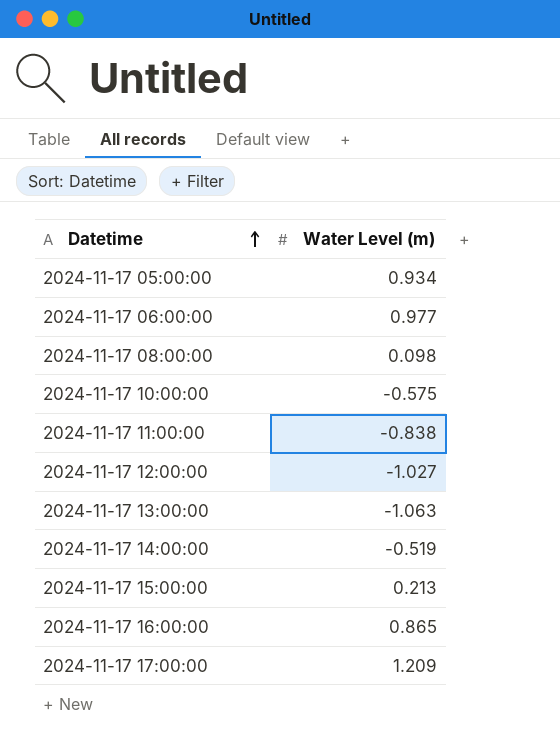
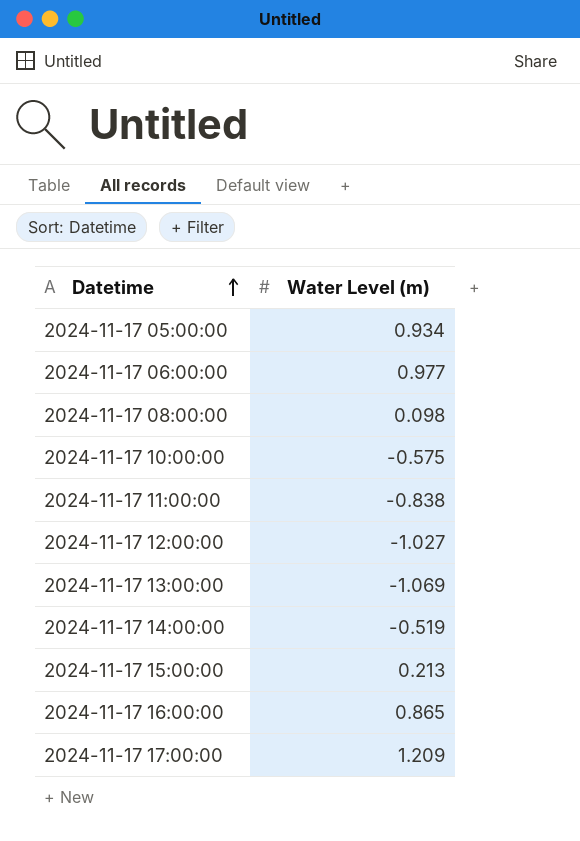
2024-11-17 13:00:00 | Water Level (m): -1.063 -> -1.069

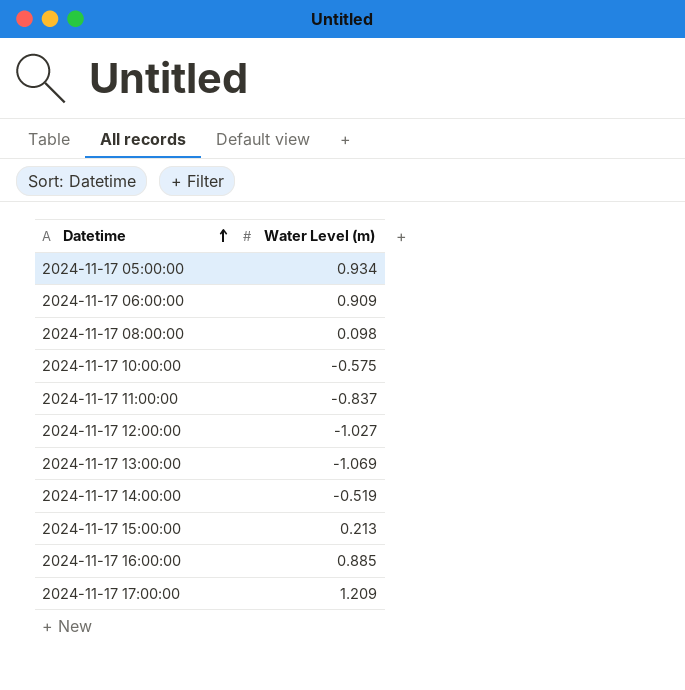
2024-11-17 06:00:00 | Water Level (m): 0.977 -> 0.909
2024-11-17 11:00:00 | Water Level (m): -0.838 -> -0.837
2024-11-17 16:00:00 | Water Level (m): 0.865 -> 0.885

